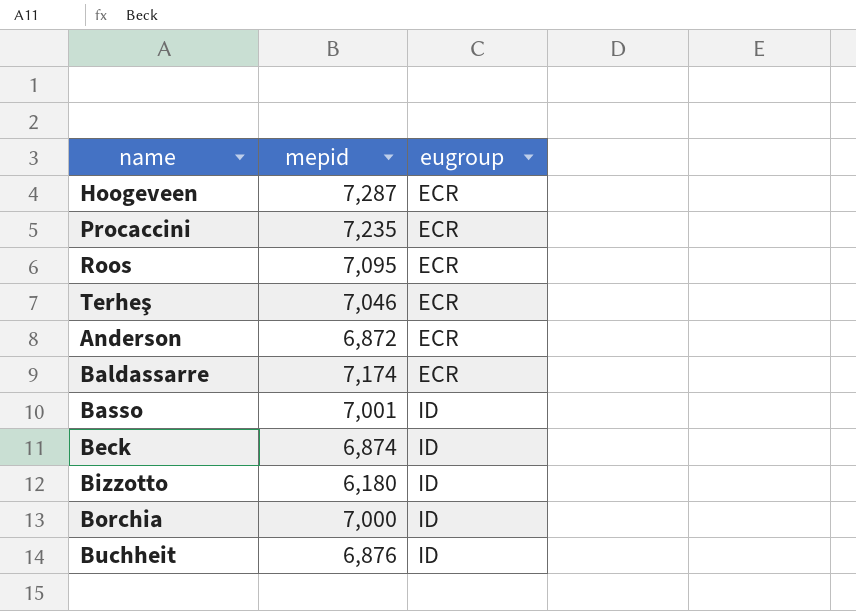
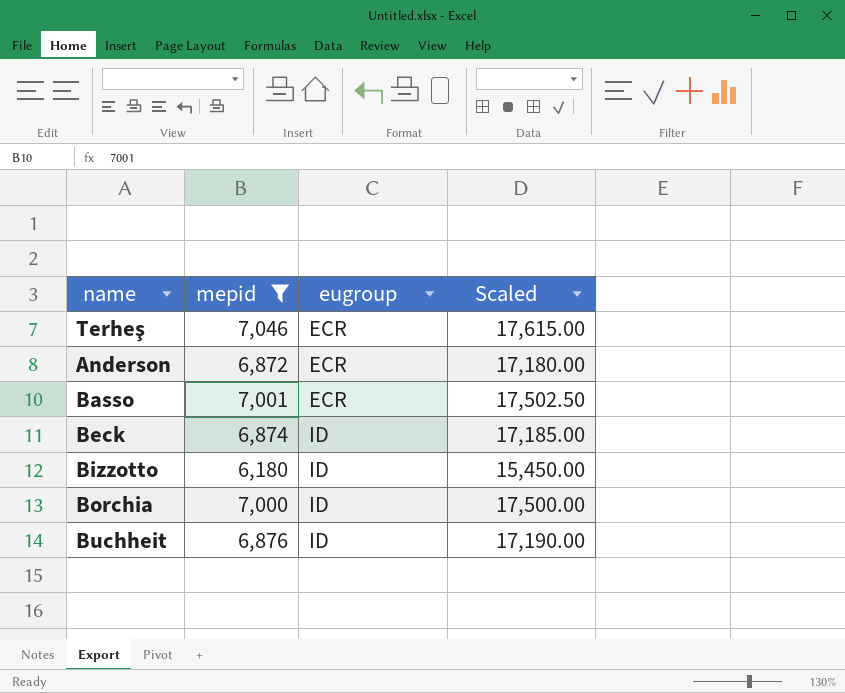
filter: none -> mepid <= 7,046
column Scaled | formula: none -> [mepid] * 2.5
Basso | eugroup: ID -> ECR

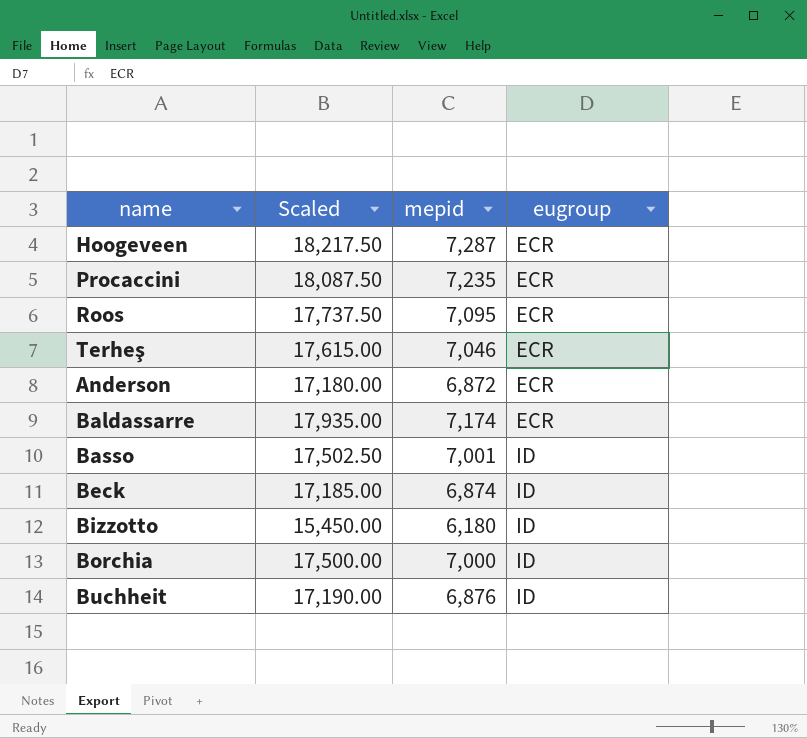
filter: mepid <= 7,046 -> none
column Scaled | position: 4 -> 2
Basso | eugroup: ECR -> ID

